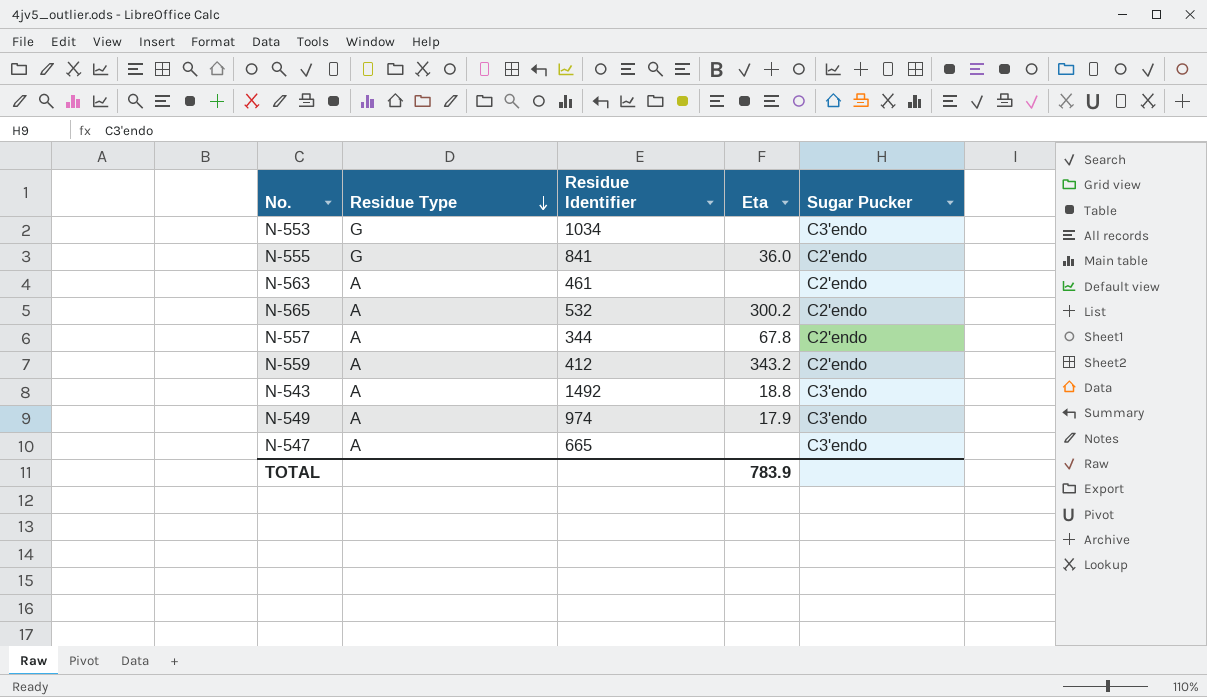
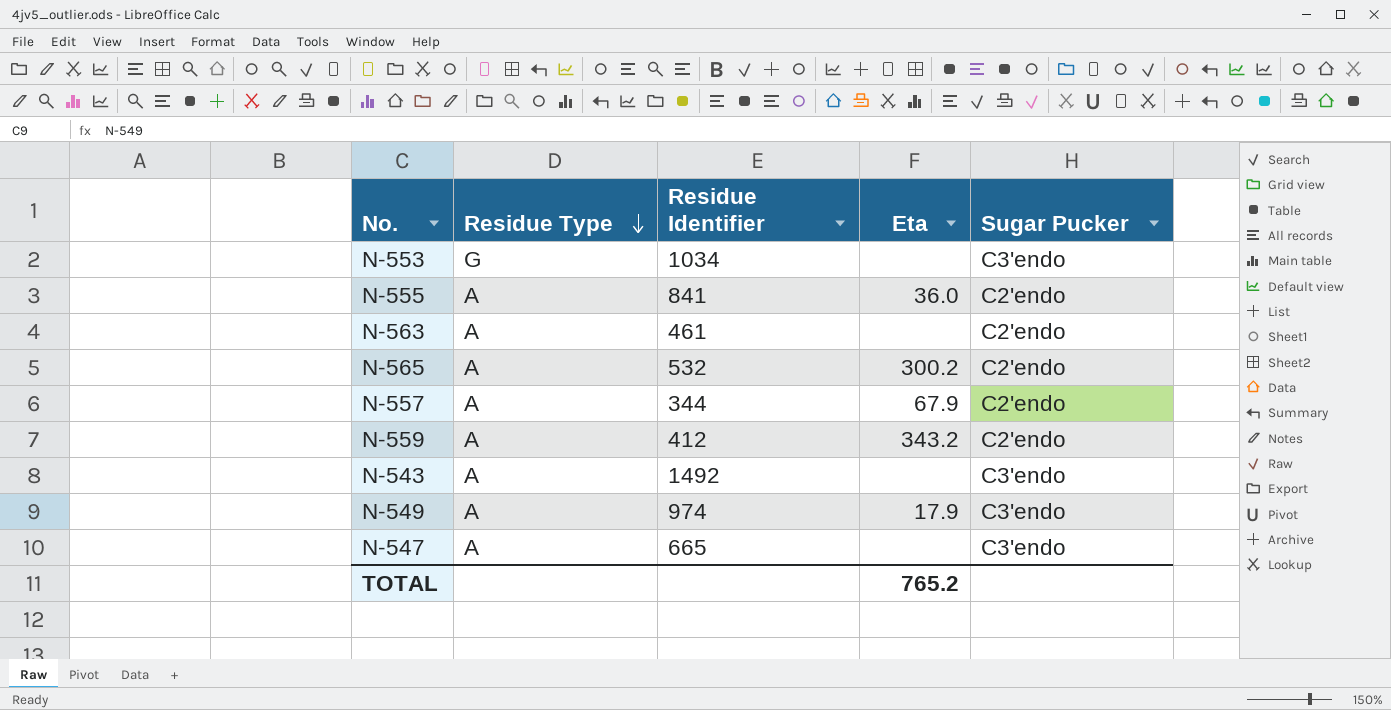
N-555 | Residue Type: G -> A
N-557 | Eta: 67.8 -> 67.9
N-543 | Eta: 18.8 -> none
TOTAL | Eta: 783.9 -> 765.2

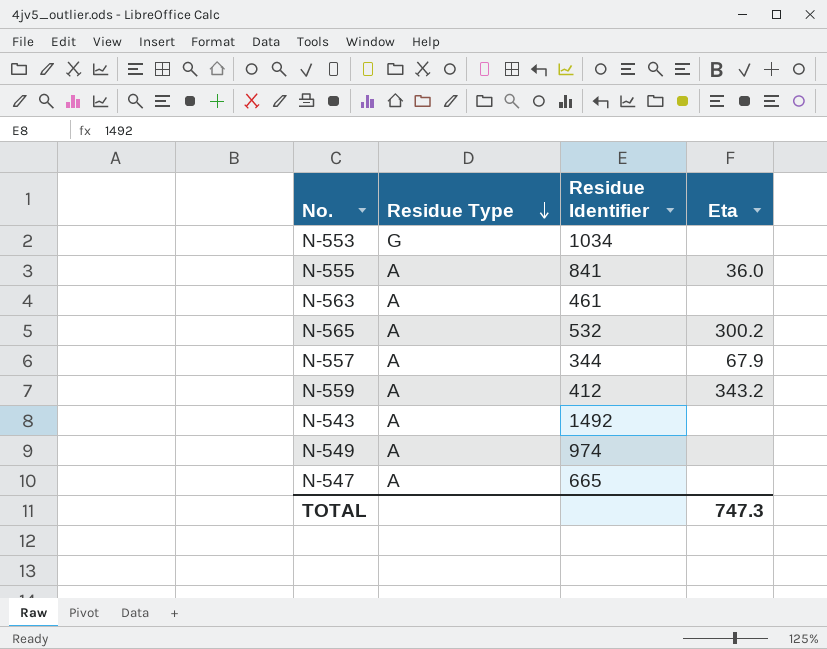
column Sugar Pucker | position: 5 -> none
N-549 | Eta: 17.9 -> none
TOTAL | Eta: 765.2 -> 747.3

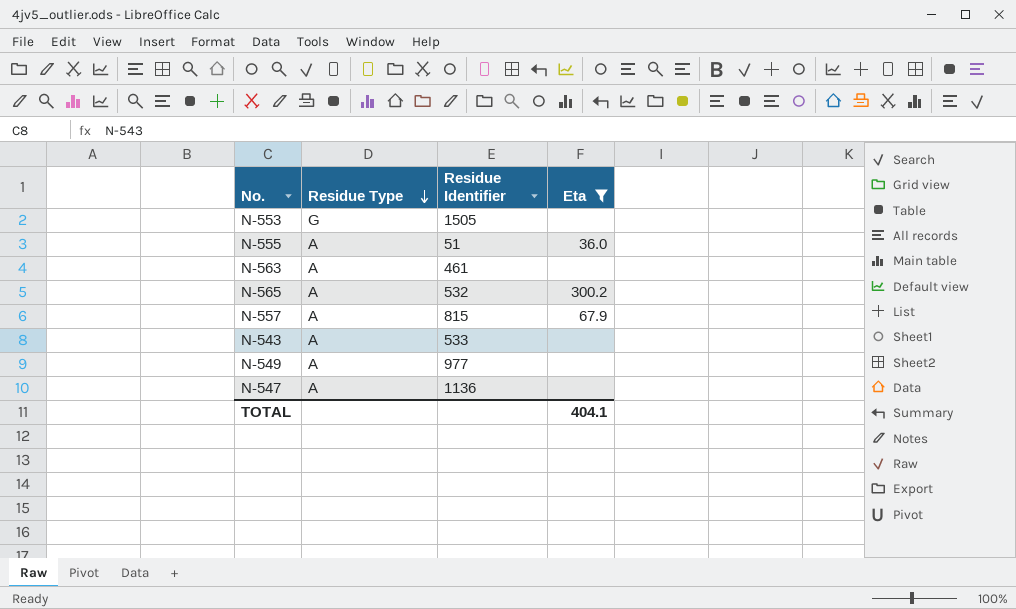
filter: none -> Eta != 343.2
N-553 | Residue Identifier: 1034 -> 1505
N-555 | Residue Identifier: 841 -> 51
N-557 | Residue Identifier: 344 -> 815
N-543 | Residue Identifier: 1492 -> 533
N-549 | Residue Identifier: 974 -> 977
N-547 | Residue Identifier: 665 -> 1136
TOTAL | Eta: 747.3 -> 404.1

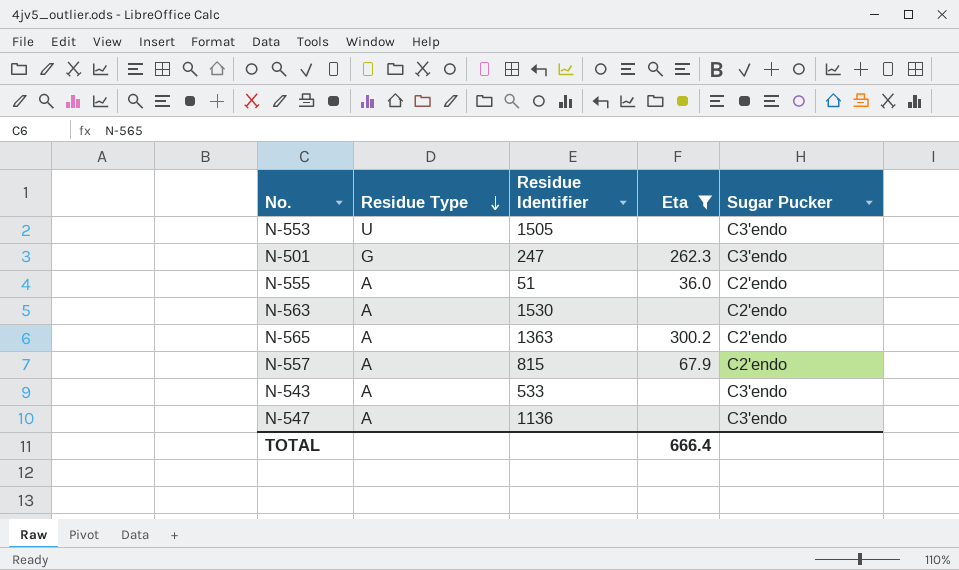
column Sugar Pucker | position: none -> 5
row N-549: A | 977 | none -> none
N-553 | Residue Type: G -> U
row N-501: none -> G | 247 | 262.3 | C3'endo
N-563 | Residue Identifier: 461 -> 1530
N-565 | Residue Identifier: 532 -> 1363
TOTAL | Eta: 404.1 -> 666.4

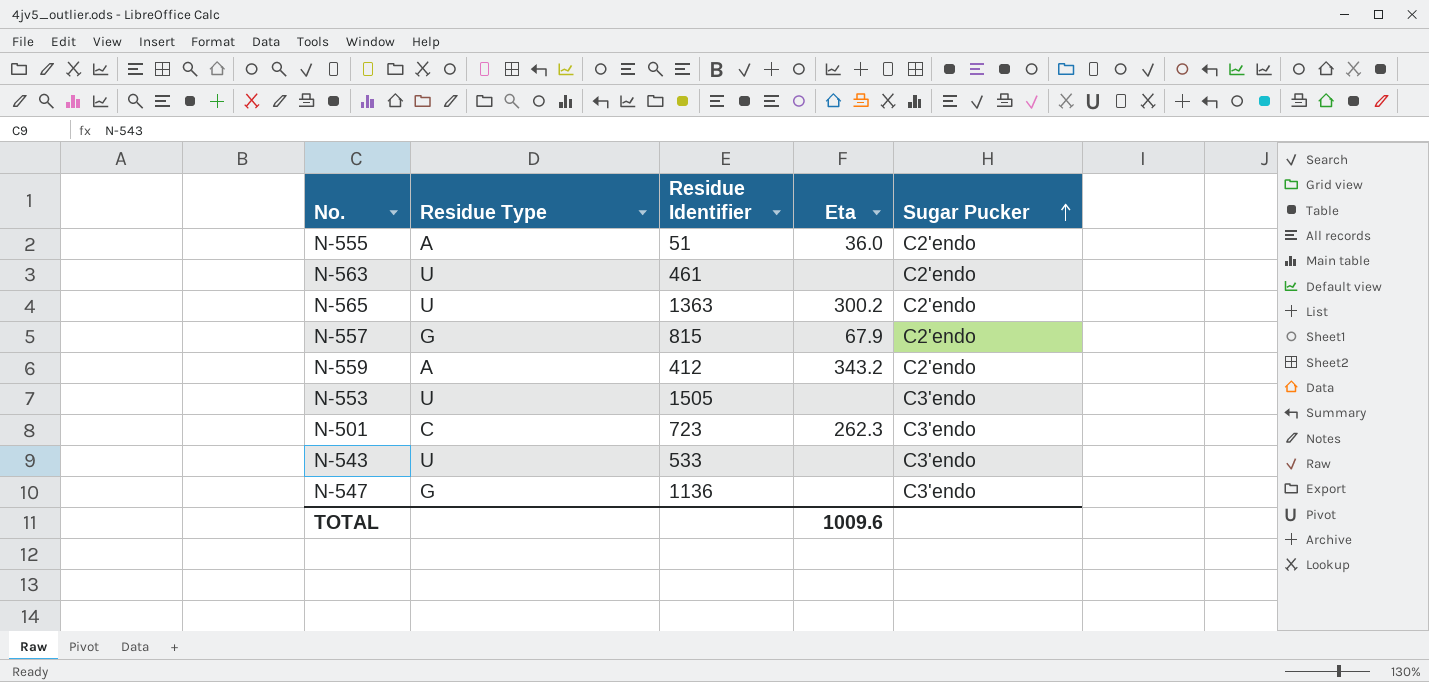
filter: Eta != 343.2 -> none
row order: Residue Type descending -> Sugar Pucker ascending
N-563 | Residue Type: A -> U
N-563 | Residue Identifier: 1530 -> 461
N-565 | Residue Type: A -> U
N-557 | Residue Type: A -> G
N-501 | Residue Type: G -> C
N-501 | Residue Identifier: 247 -> 723
N-543 | Residue Type: A -> U
N-547 | Residue Type: A -> G
TOTAL | Eta: 666.4 -> 1009.6

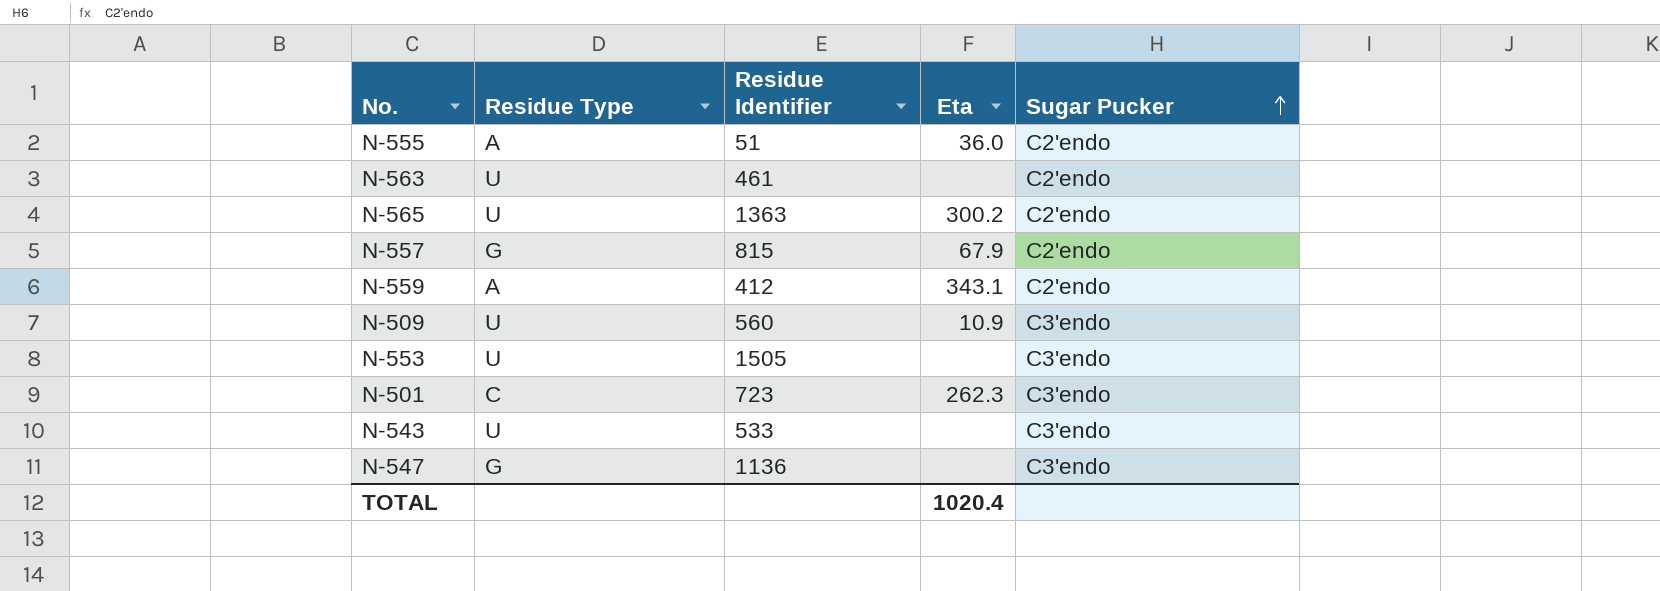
N-559 | Eta: 343.2 -> 343.1
row N-509: none -> U | 560 | 10.9 | C3'endo
TOTAL | Eta: 1009.6 -> 1020.4

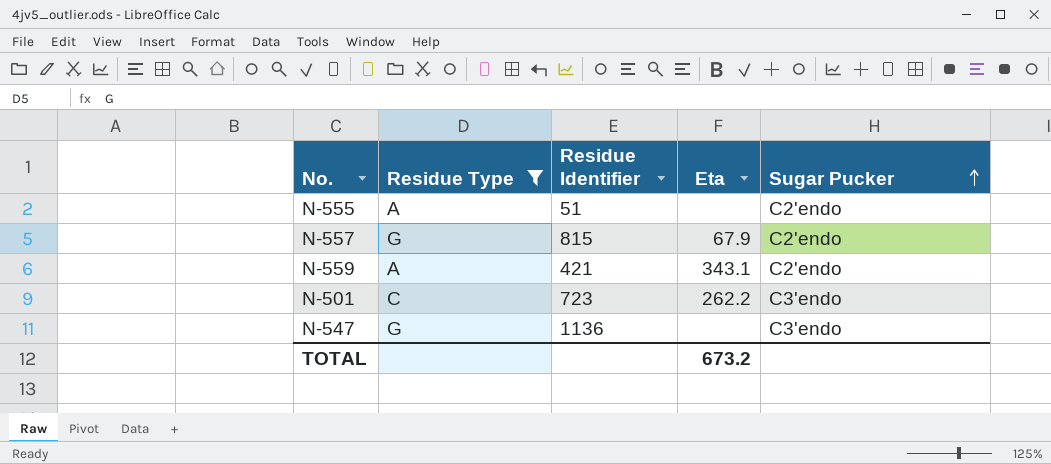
filter: none -> Residue Type != U
N-555 | Eta: 36.0 -> none
N-559 | Residue Identifier: 412 -> 421
N-501 | Eta: 262.3 -> 262.2
TOTAL | Eta: 1020.4 -> 673.2

